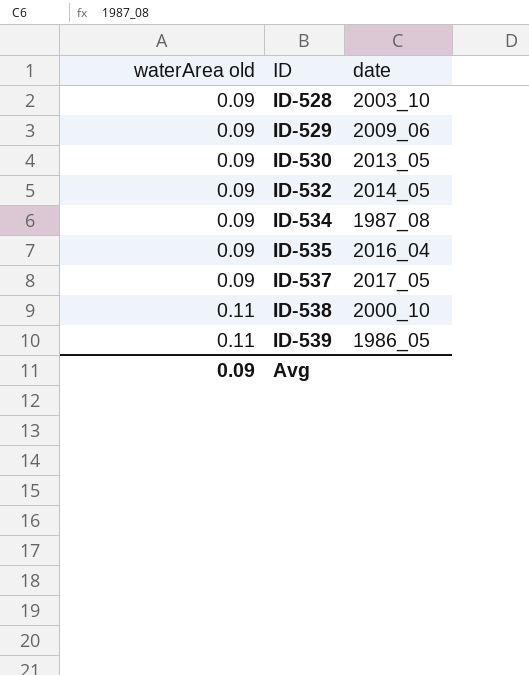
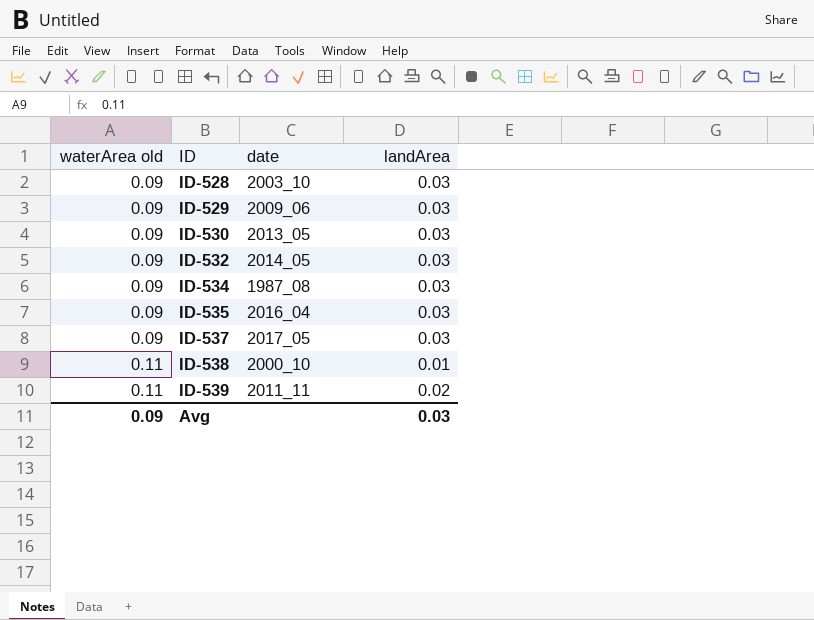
column landArea | position: none -> 4
ID-539 | date: 1986_05 -> 2011_11

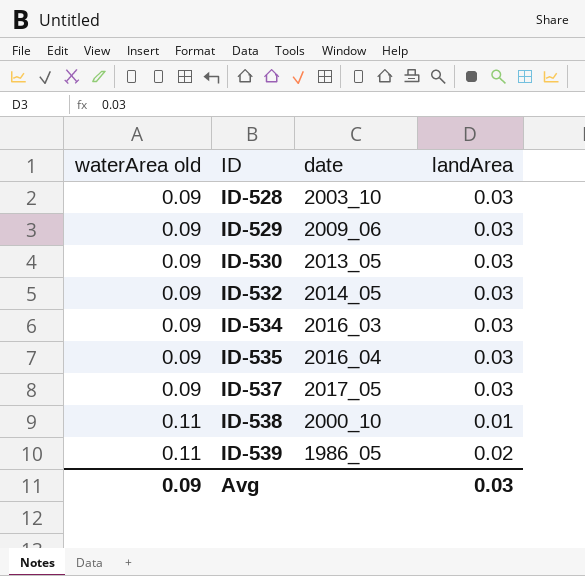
ID-534 | date: 1987_08 -> 2016_03
ID-539 | date: 2011_11 -> 1986_05

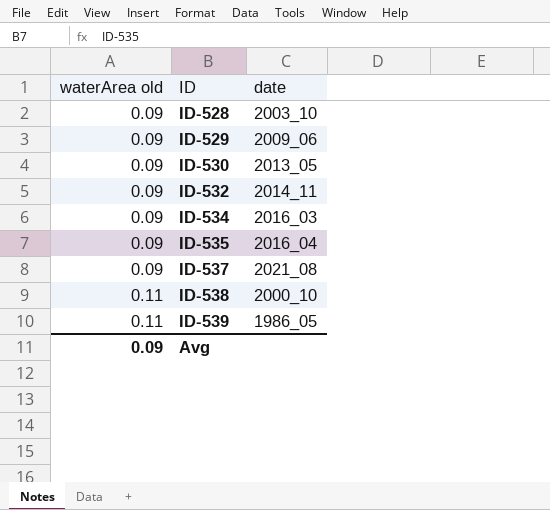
column landArea | position: 4 -> none
ID-532 | date: 2014_05 -> 2014_11
ID-537 | date: 2017_05 -> 2021_08

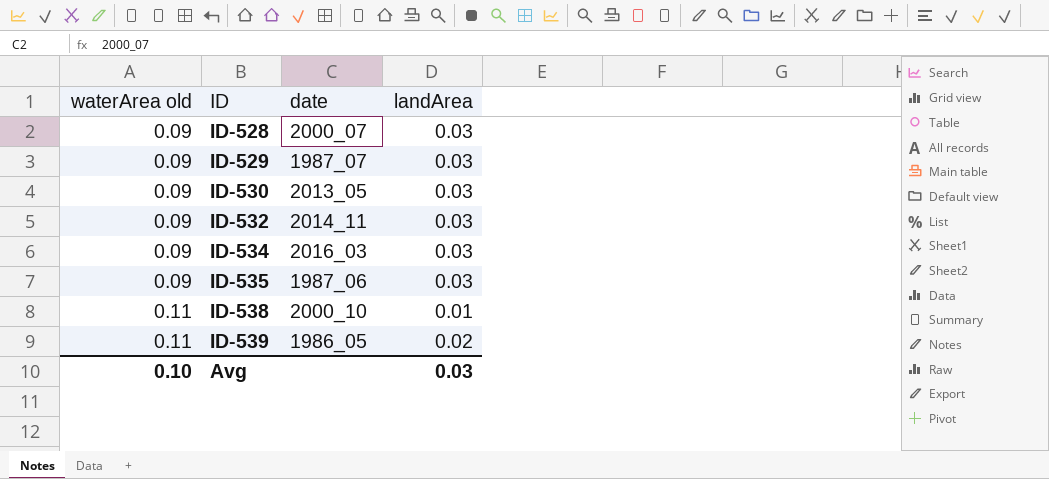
column landArea | position: none -> 4
row ID-537: 0.09 | 2021_08 -> none
ID-528 | date: 2003_10 -> 2000_07
ID-529 | date: 2009_06 -> 1987_07
ID-535 | date: 2016_04 -> 1987_06
Avg | waterArea old: 0.09 -> 0.10

